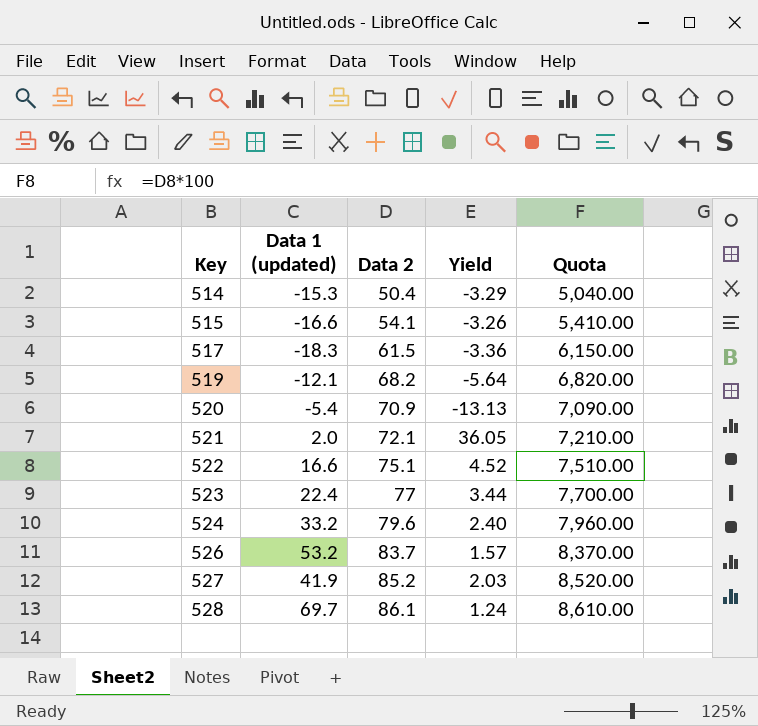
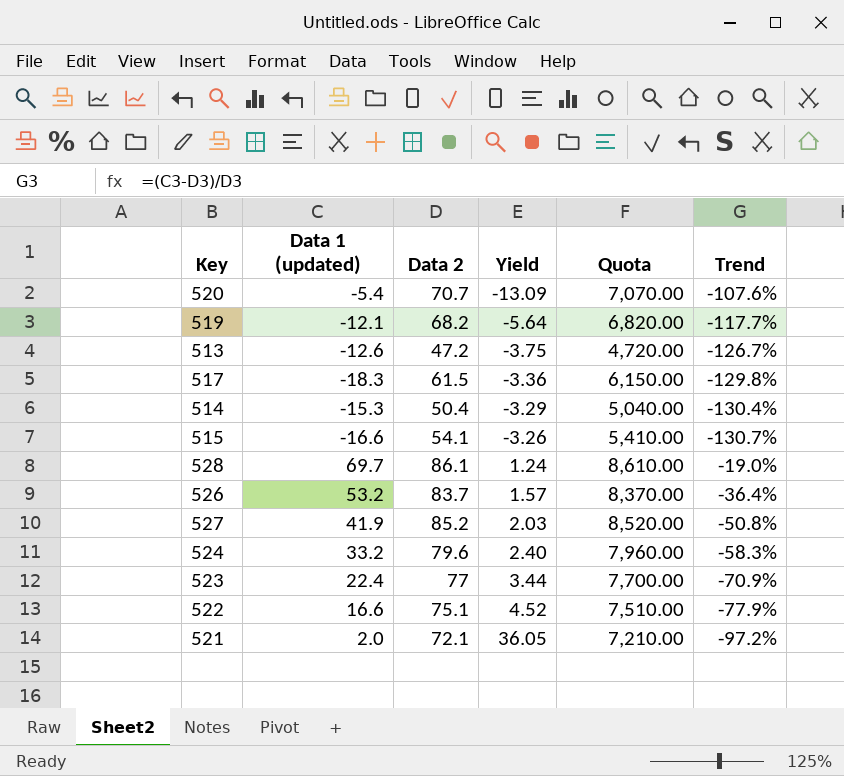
row order: Key ascending -> Yield ascending
column Trend | formula: none -> ([Data 1 (updated)] - [Data 2]) / [Data 2]
520 | Data 2: 70.9 -> 70.7
520 | Yield: -13.13 -> -13.09
520 | Quota: 7,090.00 -> 7,070.00
row 513: none -> -12.6 | 47.2 | -3.75 | 4,720.00 | -126.7%

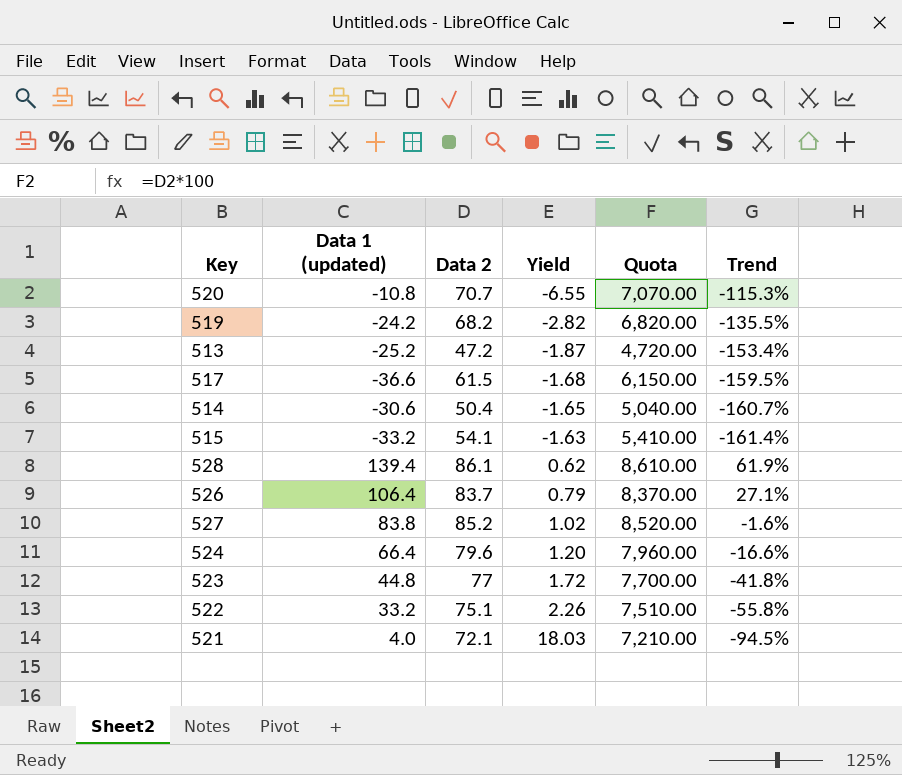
520 | Data 1 (updated): -5.4 -> -10.8
520 | Yield: -13.09 -> -6.55
520 | Trend: -107.6% -> -115.3%
519 | Data 1 (updated): -12.1 -> -24.2
519 | Yield: -5.64 -> -2.82
519 | Trend: -117.7% -> -135.5%
513 | Data 1 (updated): -12.6 -> -25.2
513 | Yield: -3.75 -> -1.87
513 | Trend: -126.7% -> -153.4%
517 | Data 1 (updated): -18.3 -> -36.6
517 | Yield: -3.36 -> -1.68
517 | Trend: -129.8% -> -159.5%
514 | Data 1 (updated): -15.3 -> -30.6
514 | Yield: -3.29 -> -1.65
514 | Trend: -130.4% -> -160.7%
515 | Data 1 (updated): -16.6 -> -33.2
515 | Yield: -3.26 -> -1.63
515 | Trend: -130.7% -> -161.4%
528 | Data 1 (updated): 69.7 -> 139.4
528 | Yield: 1.24 -> 0.62
528 | Trend: -19.0% -> 61.9%
526 | Data 1 (updated): 53.2 -> 106.4
526 | Yield: 1.57 -> 0.79
526 | Trend: -36.4% -> 27.1%
527 | Data 1 (updated): 41.9 -> 83.8
527 | Yield: 2.03 -> 1.02
527 | Trend: -50.8% -> -1.6%
524 | Data 1 (updated): 33.2 -> 66.4
524 | Yield: 2.40 -> 1.20
524 | Trend: -58.3% -> -16.6%
523 | Data 1 (updated): 22.4 -> 44.8
523 | Yield: 3.44 -> 1.72
523 | Trend: -70.9% -> -41.8%
522 | Data 1 (updated): 16.6 -> 33.2
522 | Yield: 4.52 -> 2.26
522 | Trend: -77.9% -> -55.8%
521 | Data 1 (updated): 2.0 -> 4.0
521 | Yield: 36.05 -> 18.03
521 | Trend: -97.2% -> -94.5%

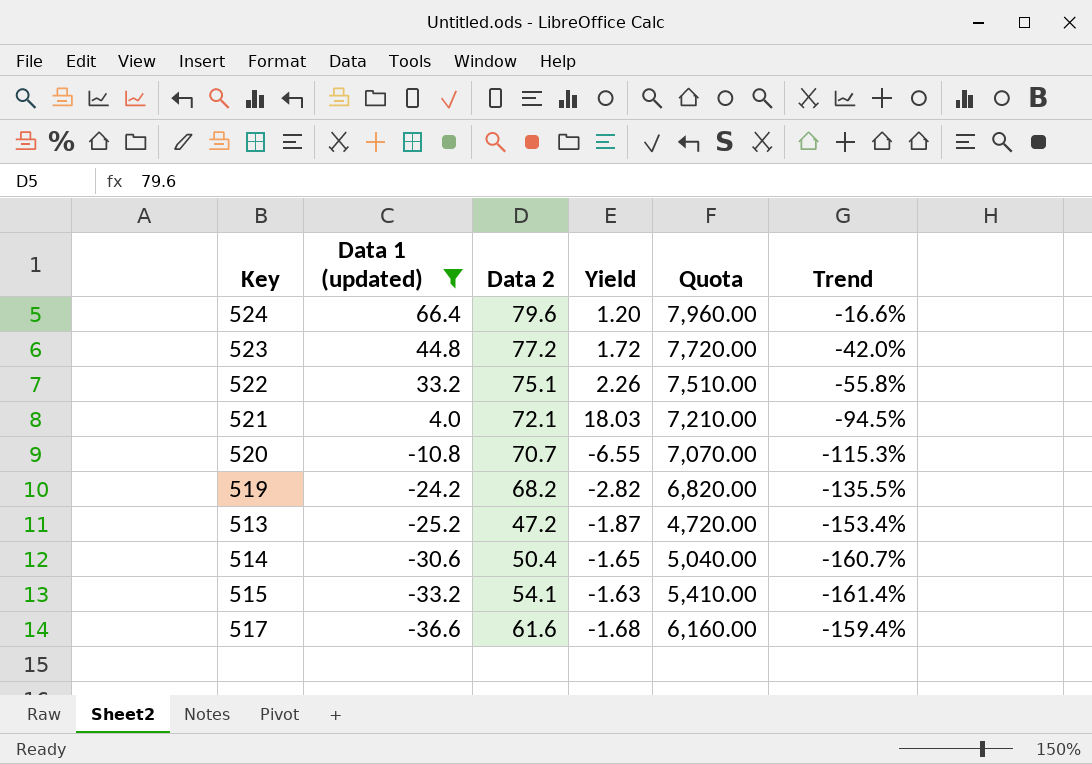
filter: none -> Data 1 (updated) <= 66.4
row order: Yield ascending -> Data 1 (updated) descending
523 | Data 2: 77 -> 77.2
523 | Quota: 7,700.00 -> 7,720.00
523 | Trend: -41.8% -> -42.0%
517 | Data 2: 61.5 -> 61.6
517 | Quota: 6,150.00 -> 6,160.00
517 | Trend: -159.5% -> -159.4%

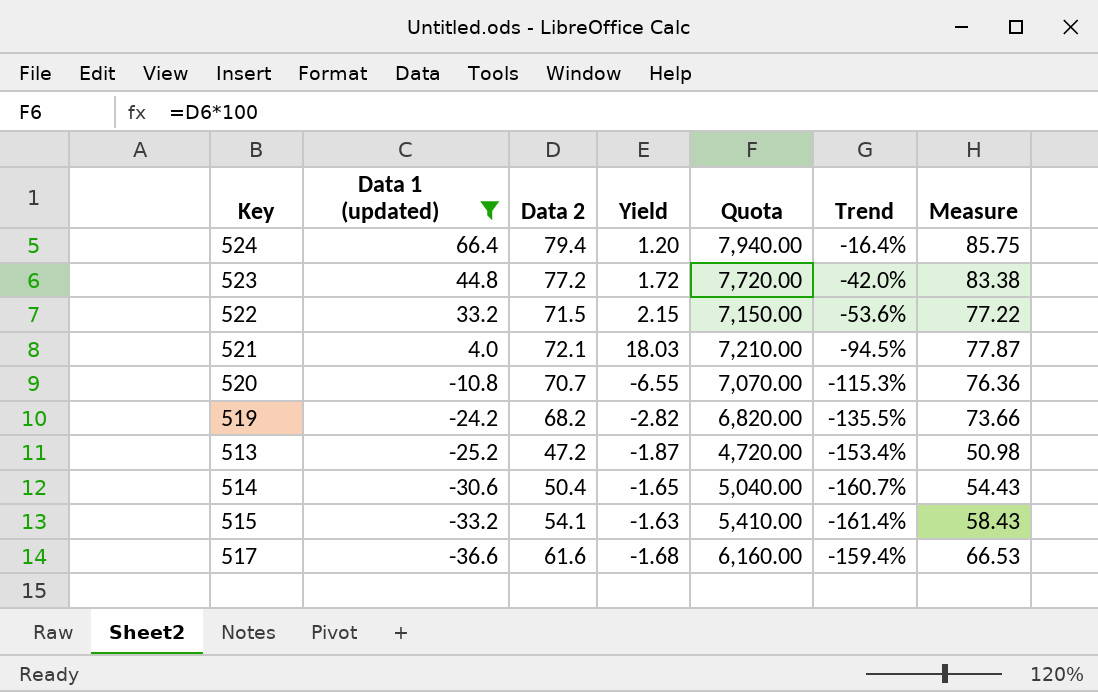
column Measure | formula: none -> [Data 2] * 1.08
524 | Data 2: 79.6 -> 79.4
524 | Quota: 7,960.00 -> 7,940.00
524 | Trend: -16.6% -> -16.4%
522 | Data 2: 75.1 -> 71.5
522 | Yield: 2.26 -> 2.15
522 | Quota: 7,510.00 -> 7,150.00
522 | Trend: -55.8% -> -53.6%

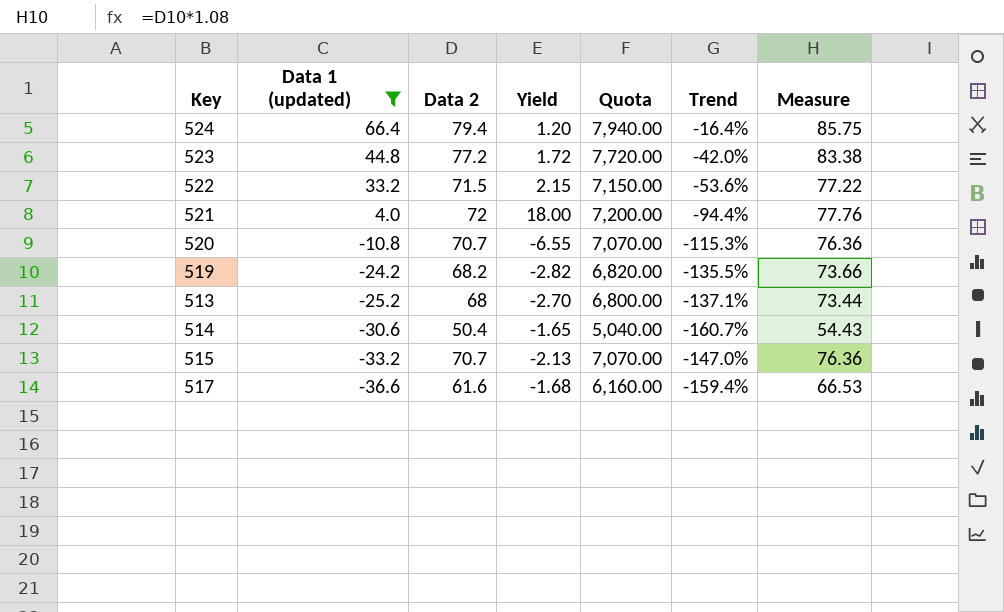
521 | Data 2: 72.1 -> 72
521 | Yield: 18.03 -> 18.00
521 | Quota: 7,210.00 -> 7,200.00
521 | Trend: -94.5% -> -94.4%
521 | Measure: 77.87 -> 77.76
513 | Data 2: 47.2 -> 68
513 | Yield: -1.87 -> -2.70
513 | Quota: 4,720.00 -> 6,800.00
513 | Trend: -153.4% -> -137.1%
513 | Measure: 50.98 -> 73.44
515 | Data 2: 54.1 -> 70.7
515 | Yield: -1.63 -> -2.13
515 | Quota: 5,410.00 -> 7,070.00
515 | Trend: -161.4% -> -147.0%
515 | Measure: 58.43 -> 76.36

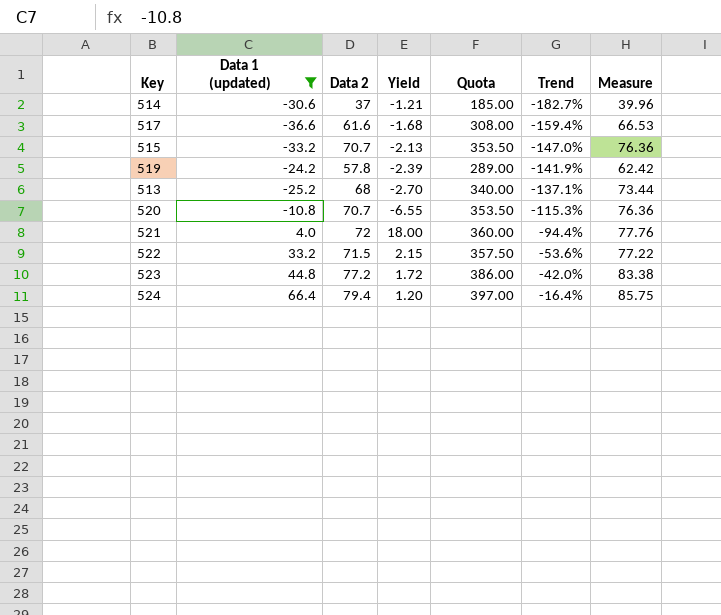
row order: Data 1 (updated) descending -> Trend ascending
column Quota | formula: [Data 2] * 100 -> [Data 2] * 5
514 | Data 2: 50.4 -> 37
514 | Yield: -1.65 -> -1.21
514 | Trend: -160.7% -> -182.7%
514 | Measure: 54.43 -> 39.96
519 | Data 2: 68.2 -> 57.8
519 | Yield: -2.82 -> -2.39
519 | Trend: -135.5% -> -141.9%
519 | Measure: 73.66 -> 62.42

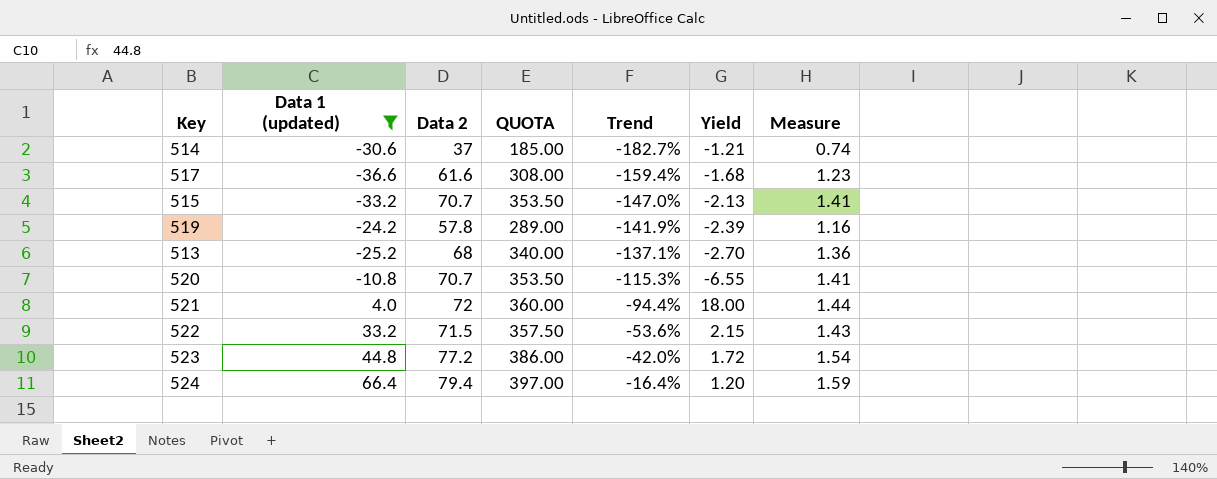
column name: Quota -> QUOTA
column Yield | position: 4 -> 6
column Measure | formula: [Data 2] * 1.08 -> [Data 2] * 0.02

